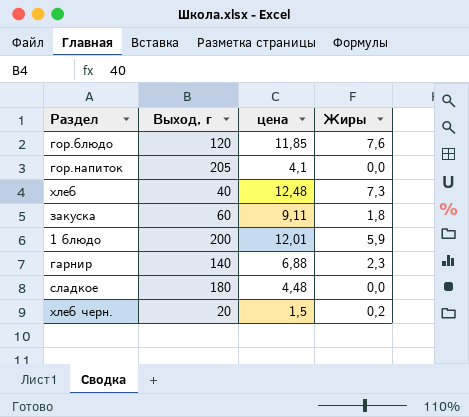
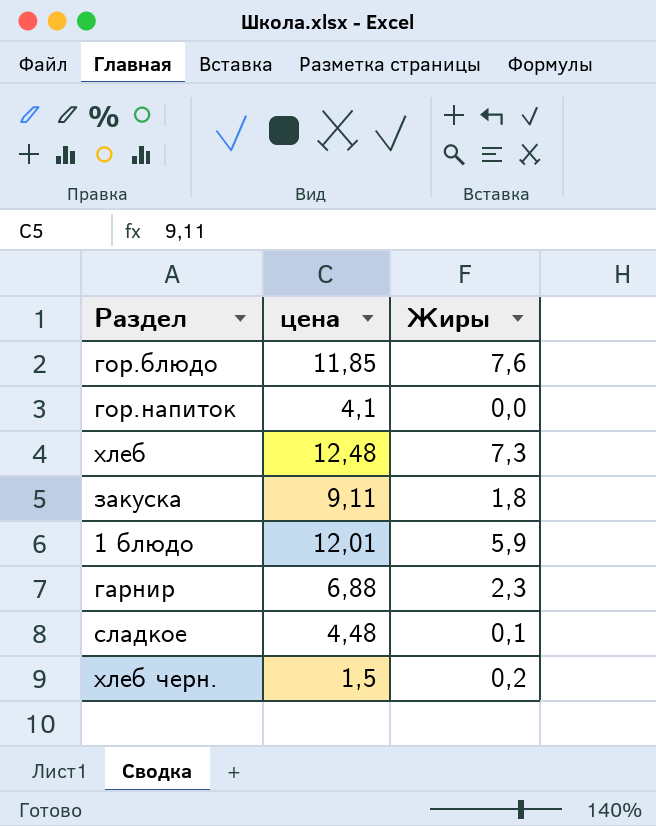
column Выход, г | position: 2 -> none
сладкое | Жиры: 0,0 -> 0,1

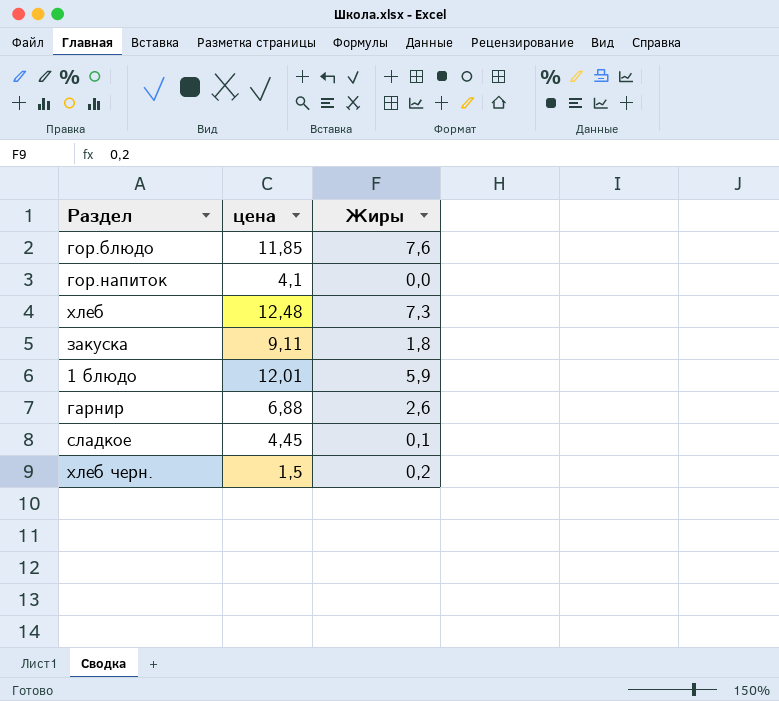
гарнир | Жиры: 2,3 -> 2,6
сладкое | цена: 4,48 -> 4,45

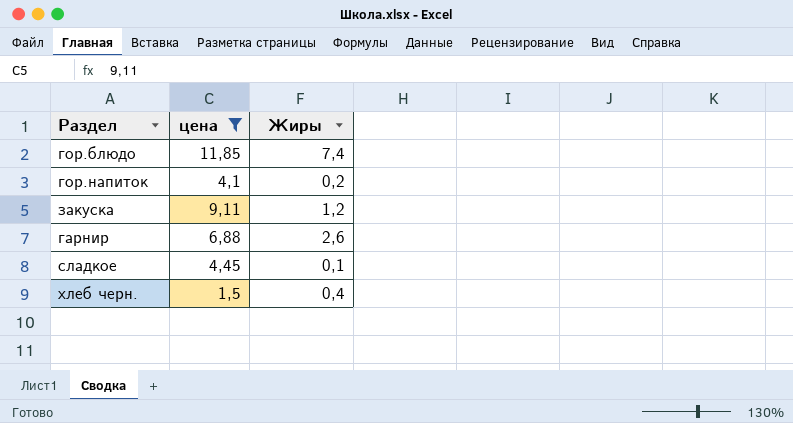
filter: none -> цена <= 11,85
гор.блюдо | Жиры: 7,6 -> 7,4
гор.напиток | Жиры: 0,0 -> 0,2
закуска | Жиры: 1,8 -> 1,2
хлеб черн. | Жиры: 0,2 -> 0,4

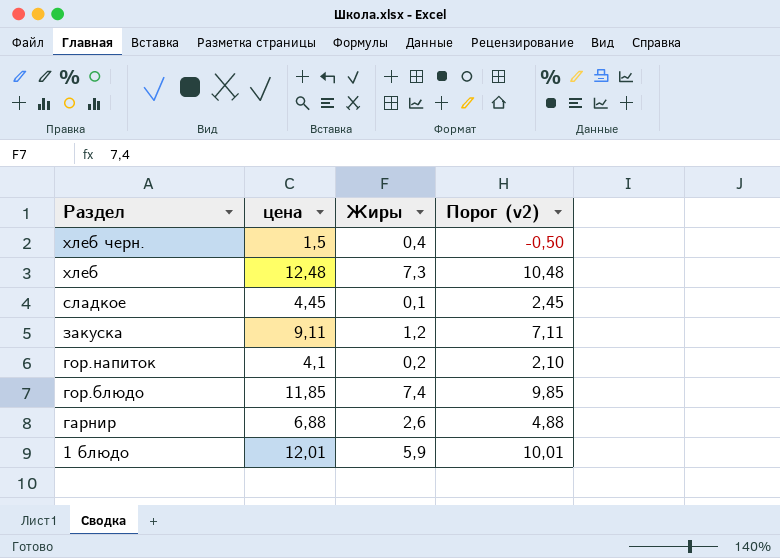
filter: цена <= 11,85 -> none
row order: none -> Раздел descending
column Порог (v2) | formula: none -> [цена] - 2

